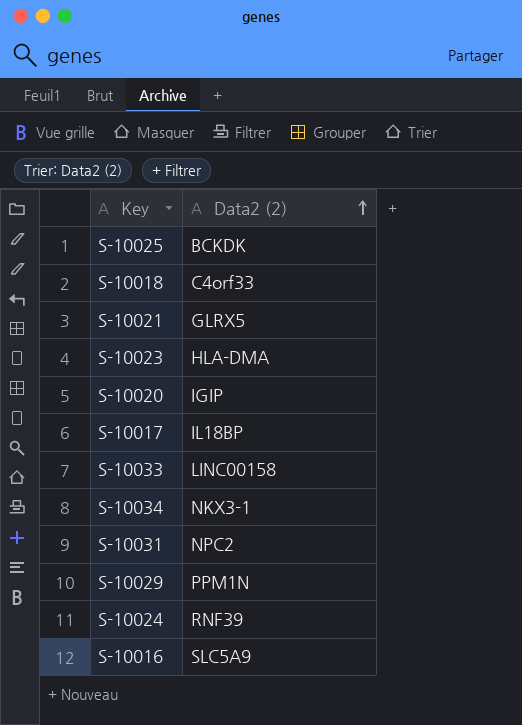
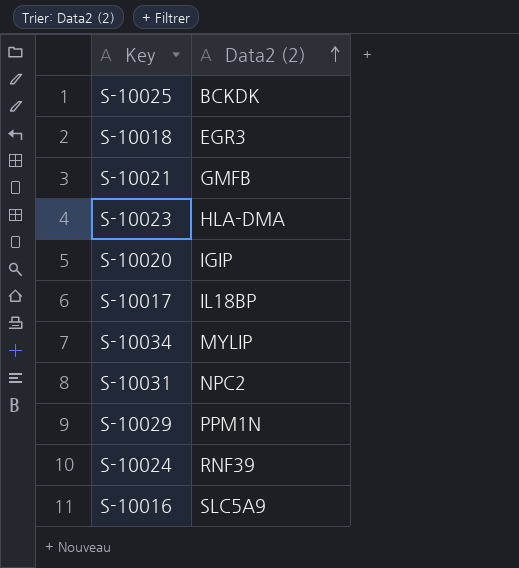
row S-10033: LINC00158 -> none
S-10018 | Data2 (2): C4orf33 -> EGR3
S-10021 | Data2 (2): GLRX5 -> GMFB
S-10034 | Data2 (2): NKX3-1 -> MYLIP

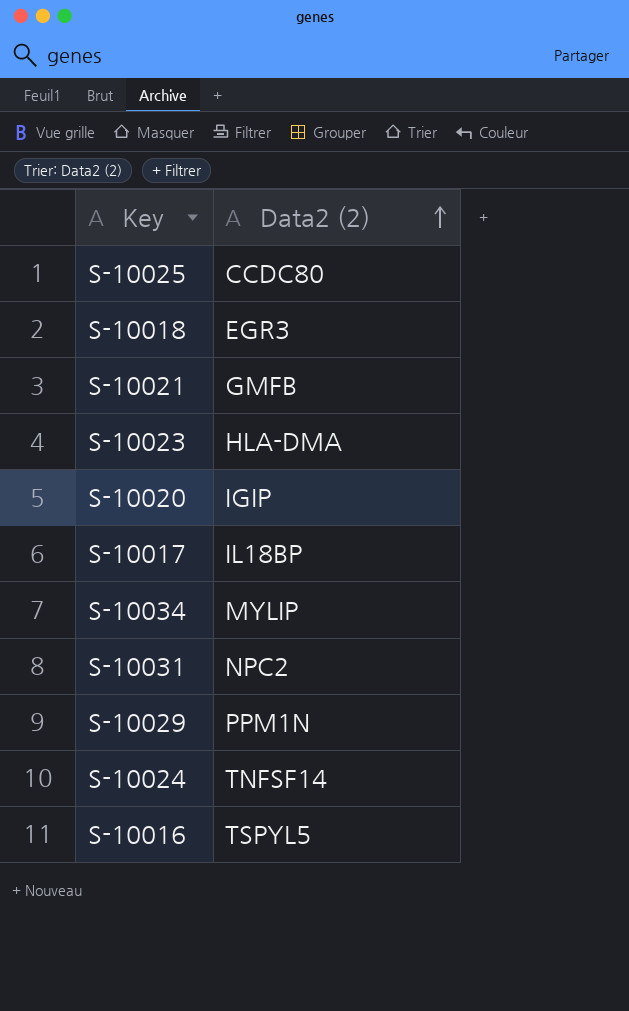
S-10025 | Data2 (2): BCKDK -> CCDC80
S-10024 | Data2 (2): RNF39 -> TNFSF14
S-10016 | Data2 (2): SLC5A9 -> TSPYL5

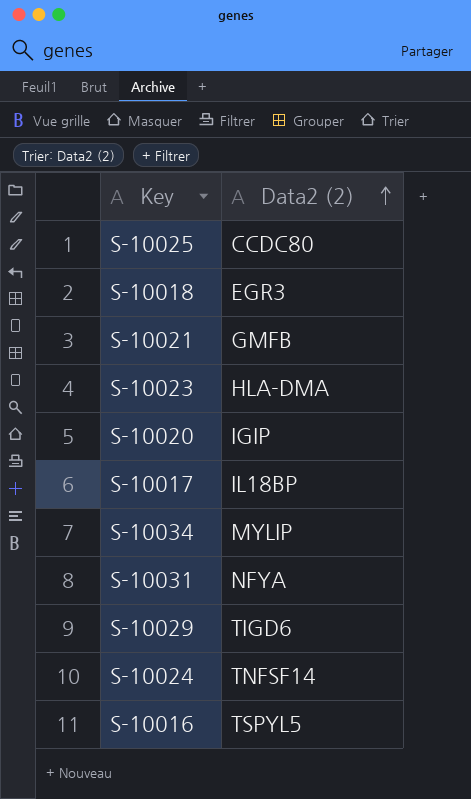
S-10031 | Data2 (2): NPC2 -> NFYA
S-10029 | Data2 (2): PPM1N -> TIGD6

